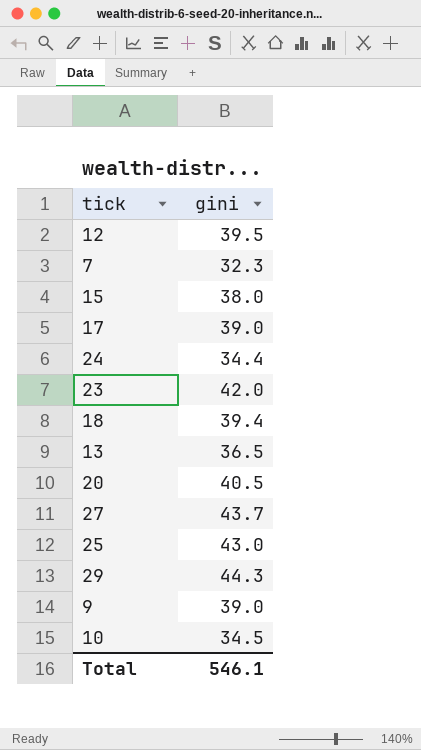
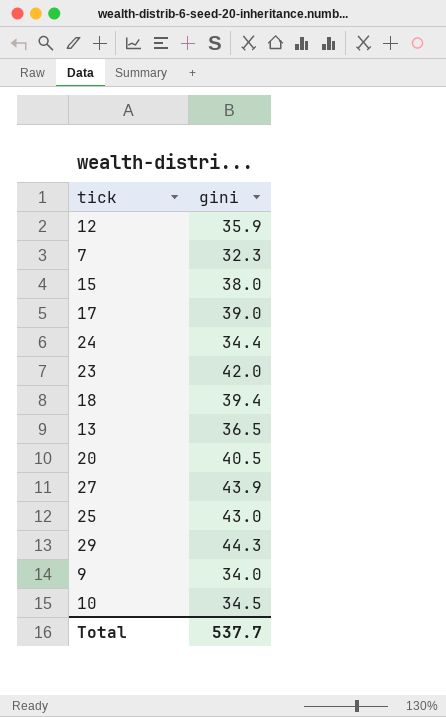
12 | gini: 39.5 -> 35.9
27 | gini: 43.7 -> 43.9
9 | gini: 39.0 -> 34.0
Total | gini: 546.1 -> 537.7

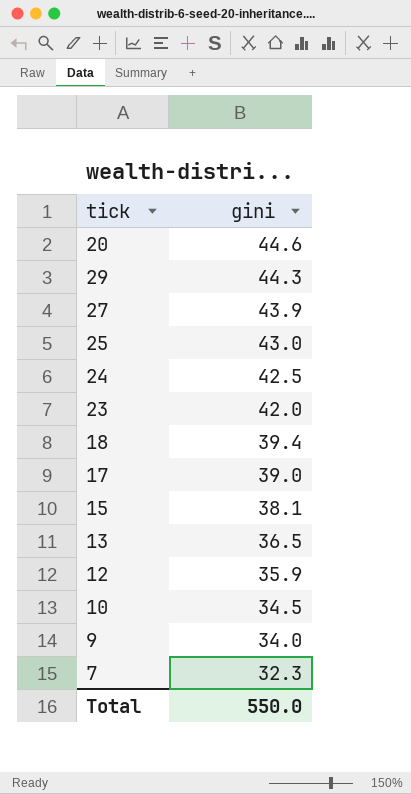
row order: none -> gini descending
20 | gini: 40.5 -> 44.6
24 | gini: 34.4 -> 42.5
15 | gini: 38.0 -> 38.1
Total | gini: 537.7 -> 550.0

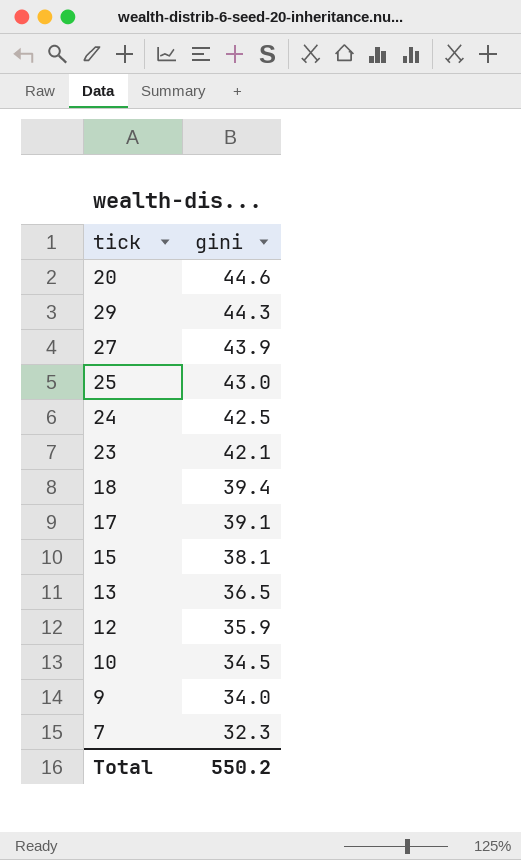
23 | gini: 42.0 -> 42.1
17 | gini: 39.0 -> 39.1
Total | gini: 550.0 -> 550.2

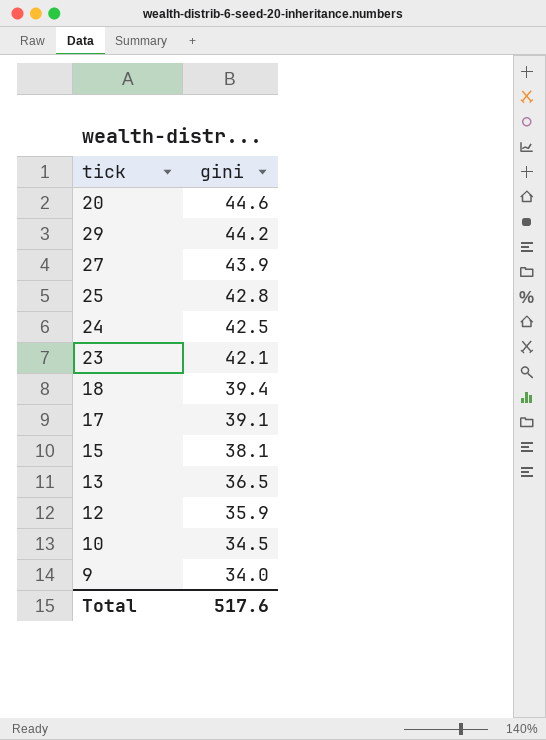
row 7: 32.3 -> none
29 | gini: 44.3 -> 44.2
25 | gini: 43.0 -> 42.8
Total | gini: 550.2 -> 517.6

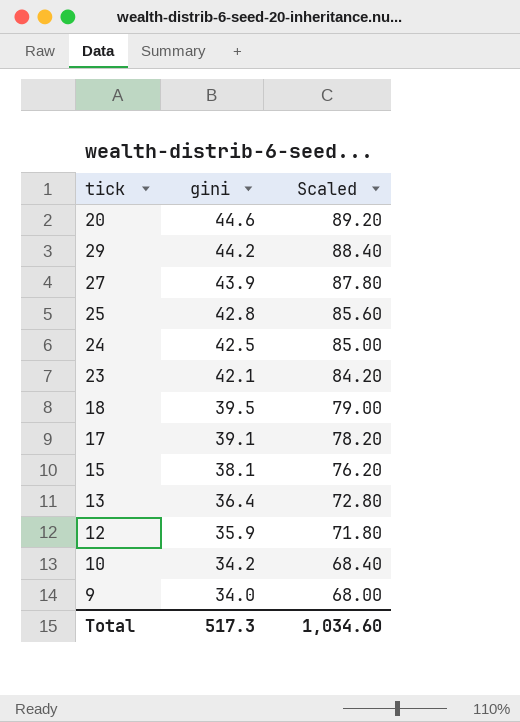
column Scaled | formula: none -> [gini] * 2
18 | gini: 39.4 -> 39.5
13 | gini: 36.5 -> 36.4
10 | gini: 34.5 -> 34.2
Total | gini: 517.6 -> 517.3

